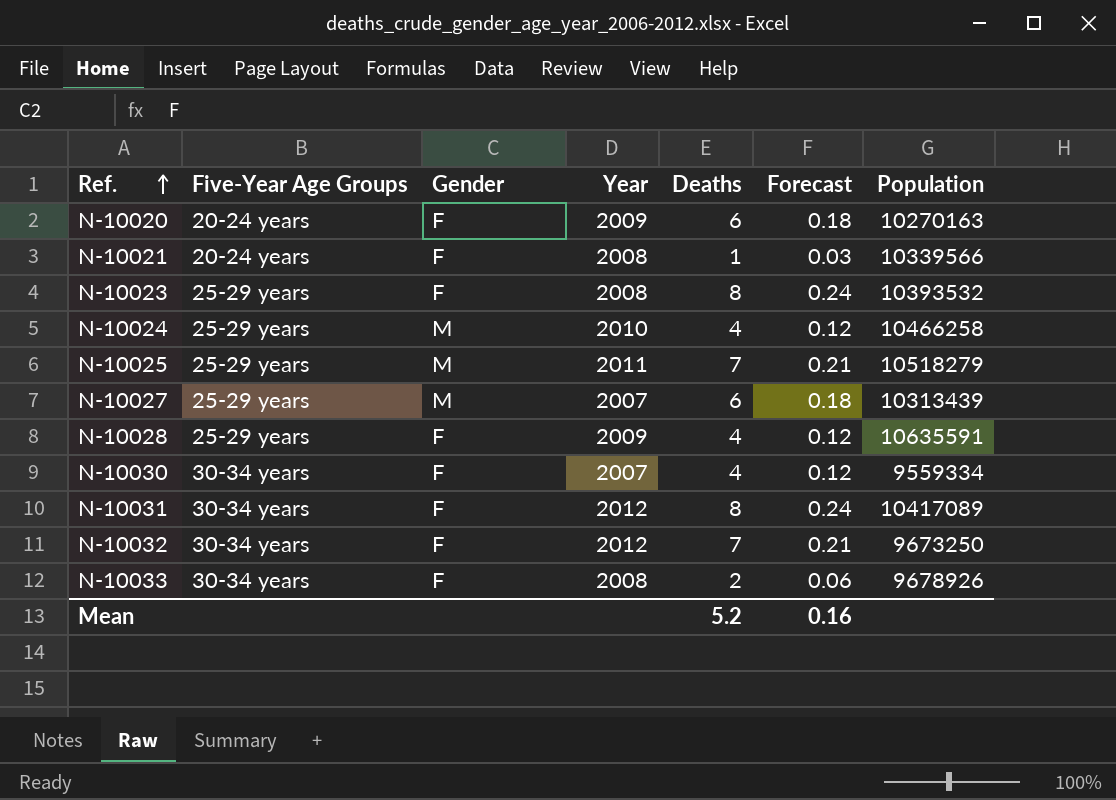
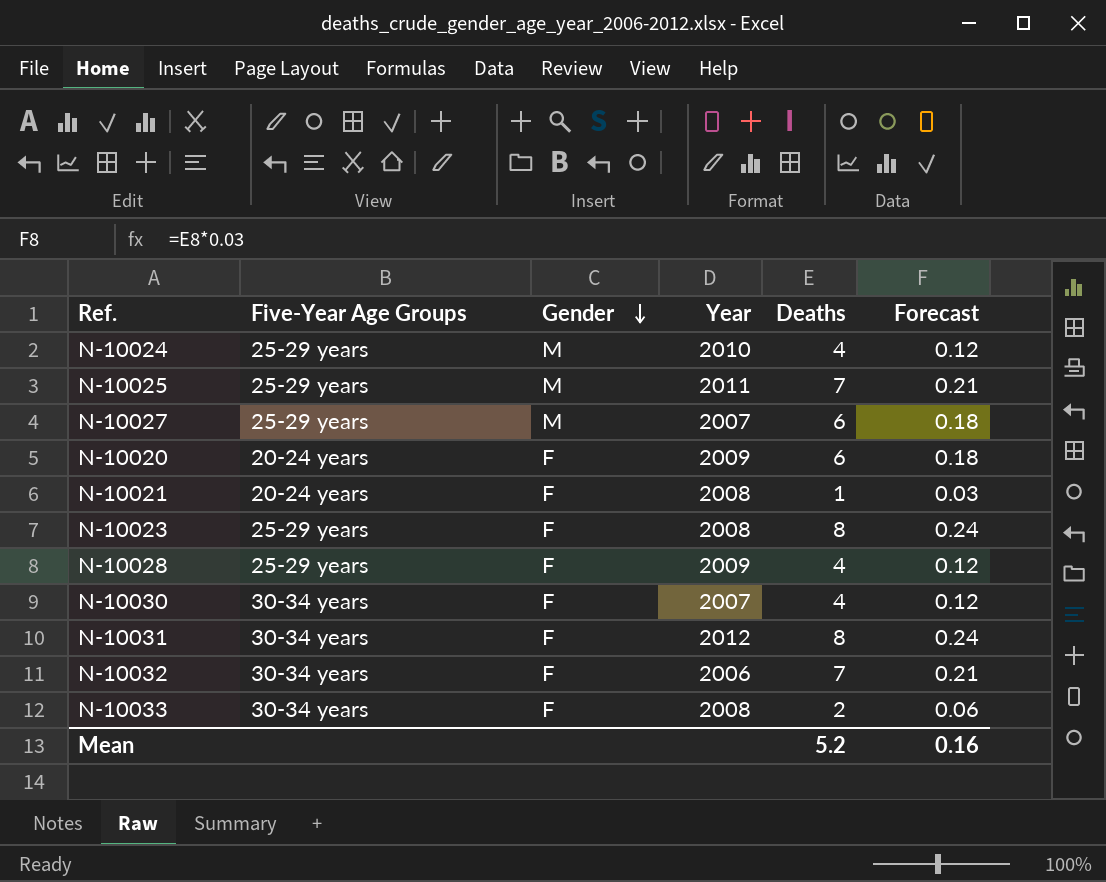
row order: Ref. ascending -> Gender descending
column Population | position: 7 -> none
N-10032 | Year: 2012 -> 2006

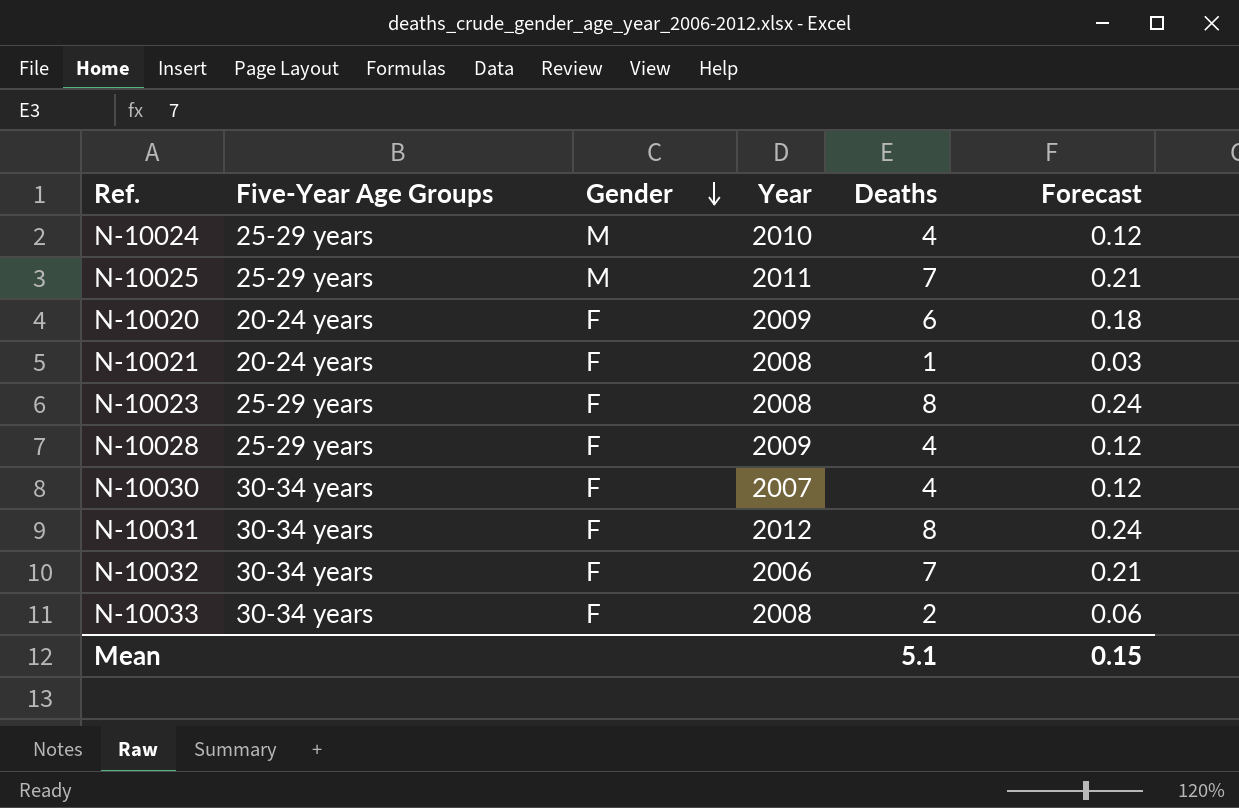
row N-10027: 25-29 years | M | 2007 | 6 | 0.18 -> none
Mean | Deaths: 5.2 -> 5.1
Mean | Forecast: 0.16 -> 0.15

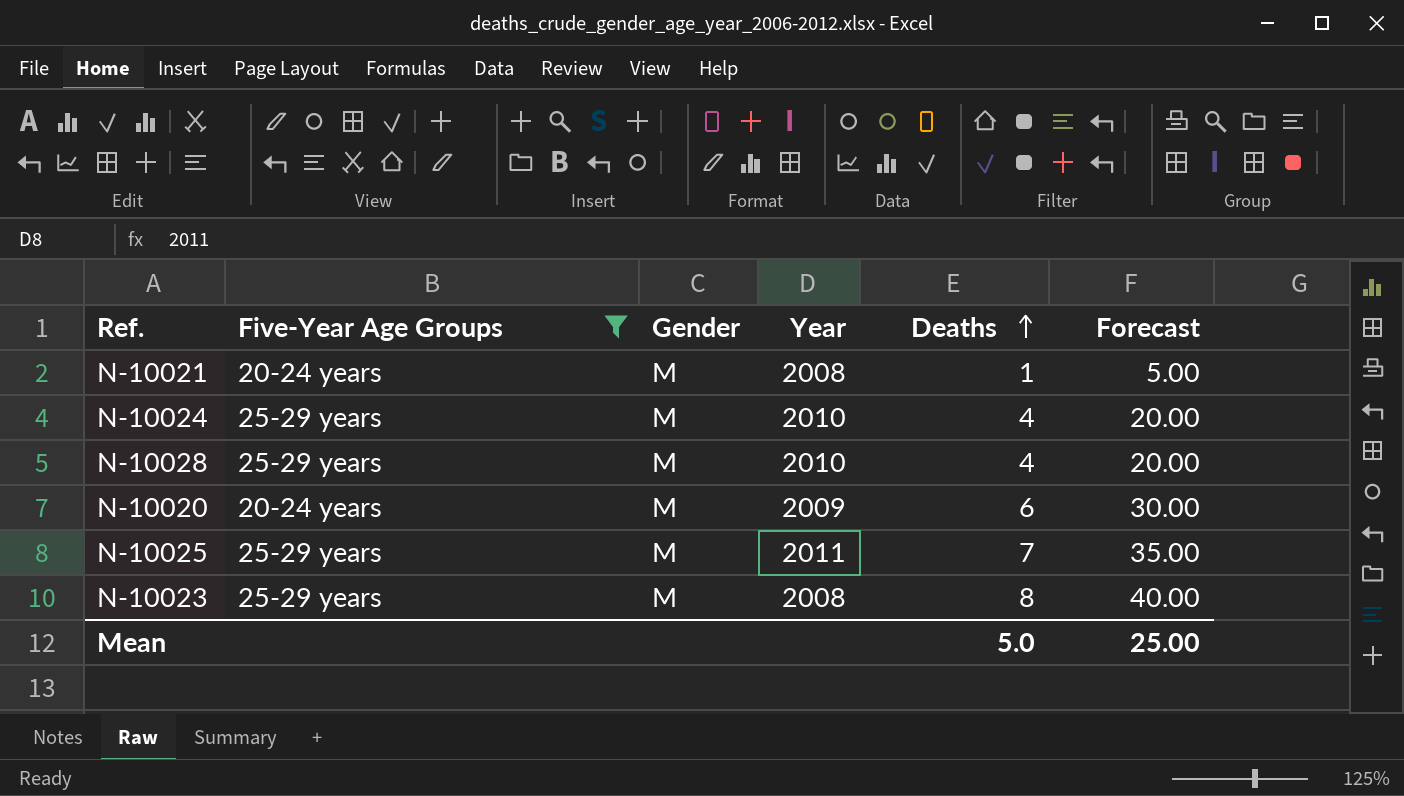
filter: none -> Five-Year Age Groups != 30-34 years
row order: Gender descending -> Deaths ascending
column Forecast | formula: [Deaths] * 0.03 -> [Deaths] * 5
N-10021 | Gender: F -> M
N-10028 | Gender: F -> M
N-10028 | Year: 2009 -> 2010
N-10020 | Gender: F -> M
N-10023 | Gender: F -> M
Mean | Deaths: 5.1 -> 5.0
Mean | Forecast: 0.15 -> 25.00

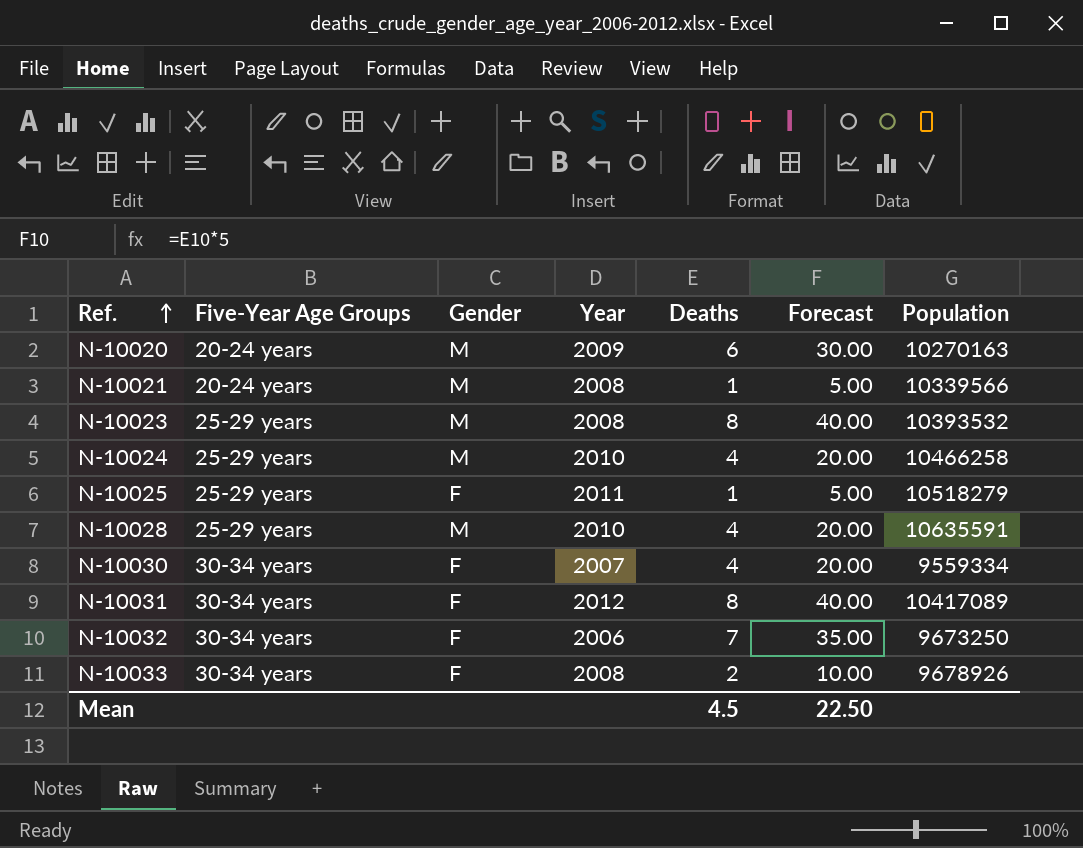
filter: Five-Year Age Groups != 30-34 years -> none
row order: Deaths ascending -> Ref. ascending
column Population | position: none -> 7
N-10025 | Gender: M -> F
N-10025 | Deaths: 7 -> 1
N-10025 | Forecast: 35.00 -> 5.00
Mean | Deaths: 5.0 -> 4.5
Mean | Forecast: 25.00 -> 22.50

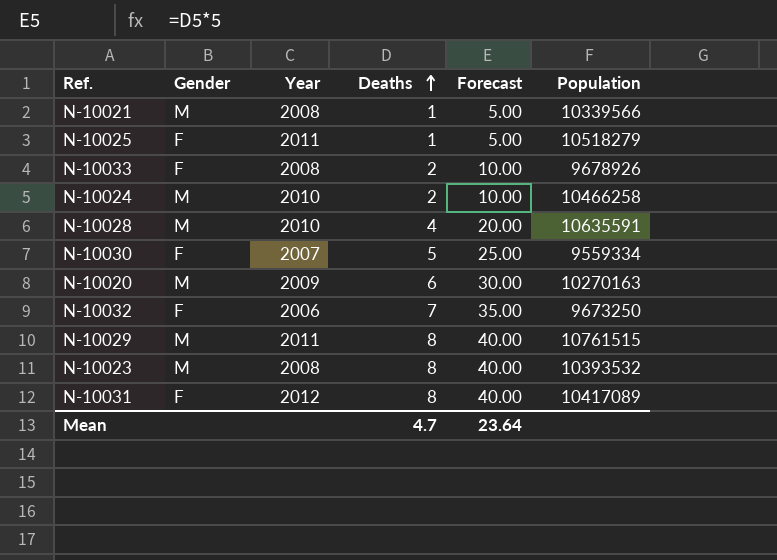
row order: Ref. ascending -> Deaths ascending
column Five-Year Age Groups | position: 2 -> none
N-10024 | Deaths: 4 -> 2
N-10024 | Forecast: 20.00 -> 10.00
N-10030 | Deaths: 4 -> 5
N-10030 | Forecast: 20.00 -> 25.00
row N-10029: none -> M | 2011 | 8 | 40.00 | 10761515
Mean | Deaths: 4.5 -> 4.7
Mean | Forecast: 22.50 -> 23.64

